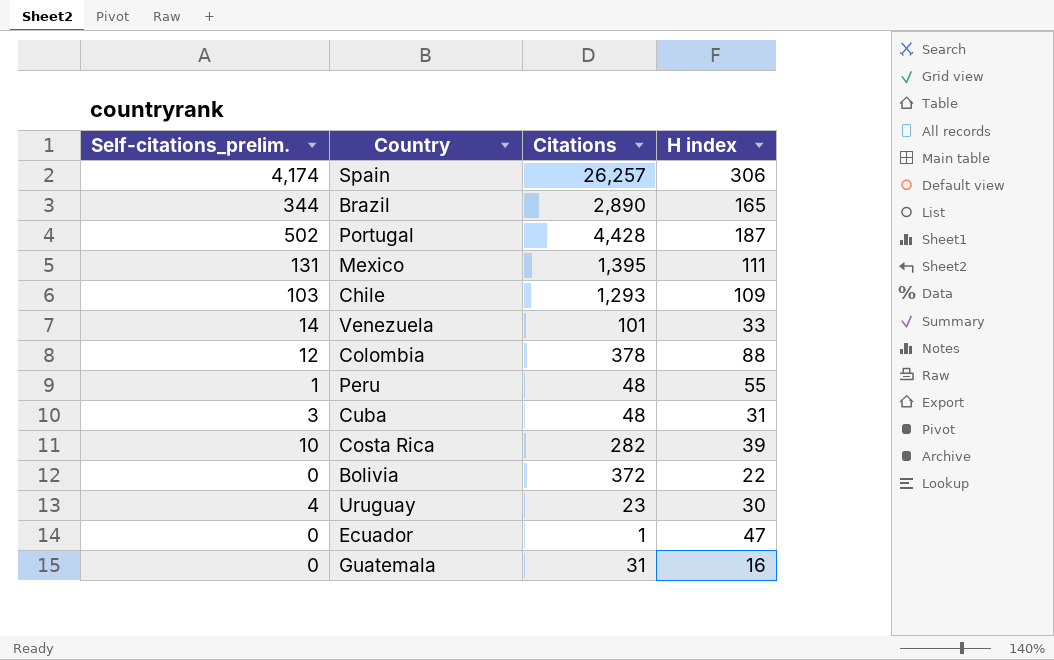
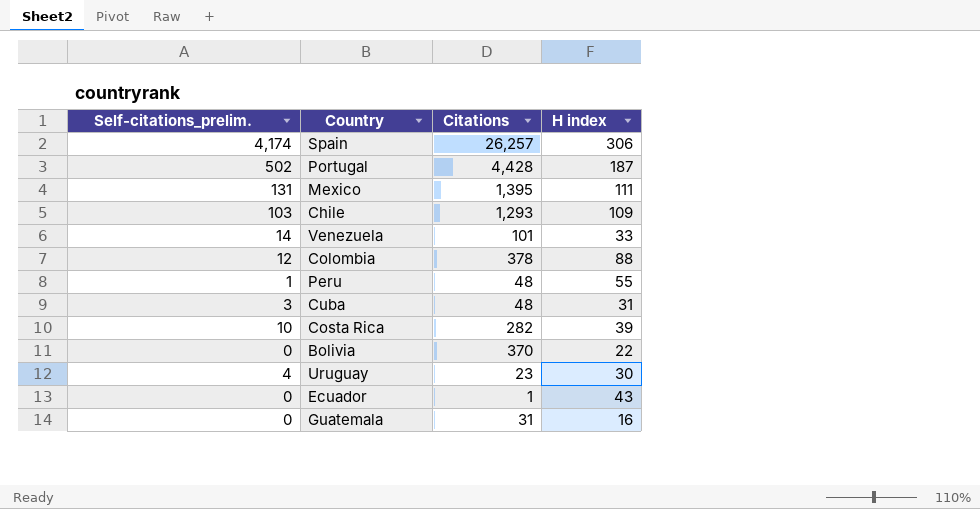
row Brazil: 344 | 2,890 | 165 -> none
Bolivia | Citations: 372 -> 370
Ecuador | H index: 47 -> 43

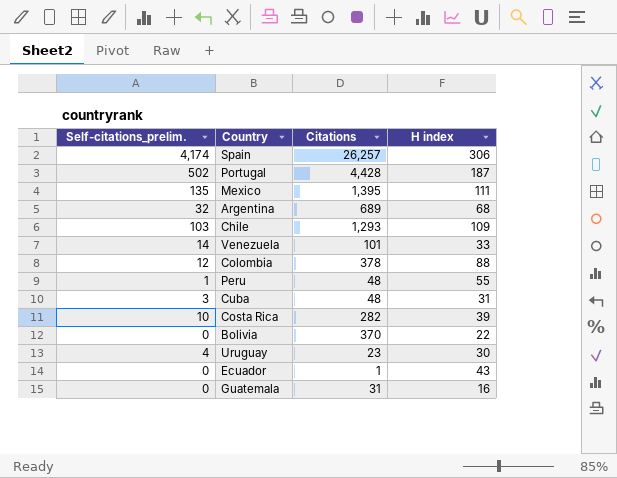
Mexico | Self-citations_prelim.: 131 -> 135
row Argentina: none -> 32 | 689 | 68

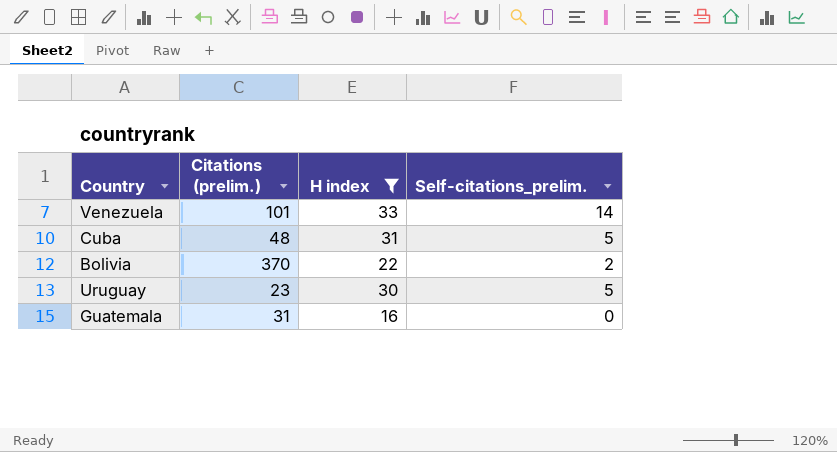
filter: none -> H index <= 33
column name: Citations -> Citations (prelim.)
column Self-citations_prelim. | position: 1 -> 4
Cuba | Self-citations_prelim.: 3 -> 5
Bolivia | Self-citations_prelim.: 0 -> 2
Uruguay | Self-citations_prelim.: 4 -> 5

